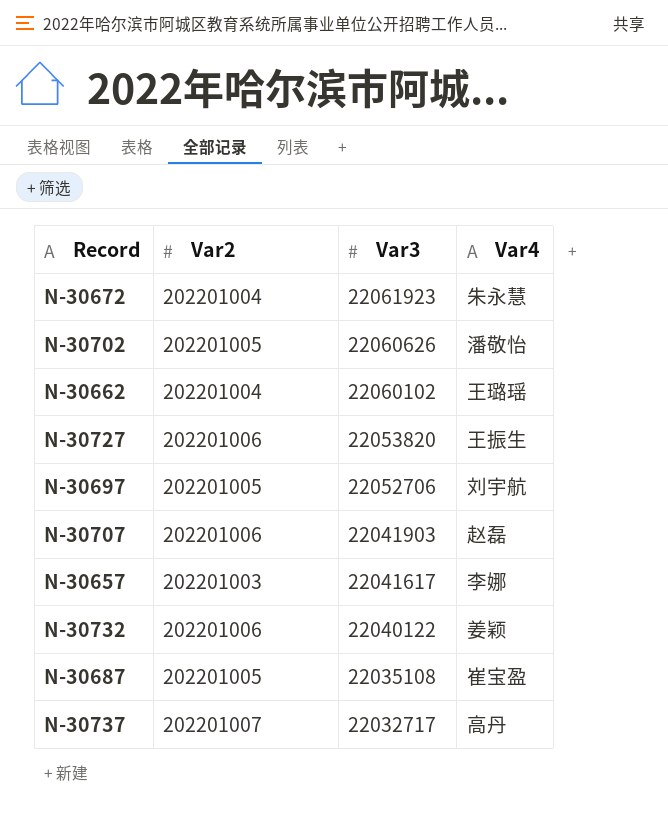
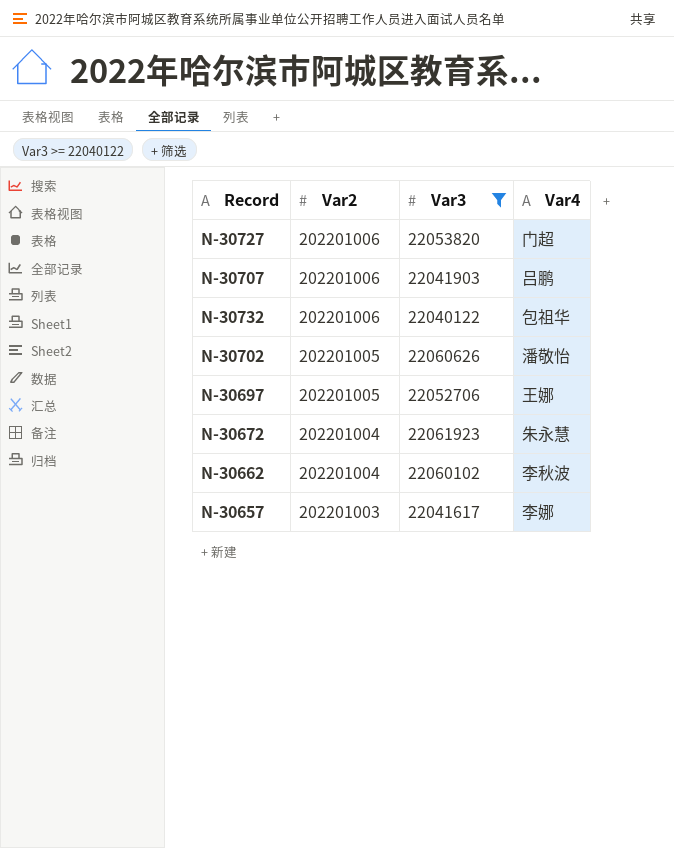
filter: none -> Var3 >= 22040122
row order: Var3 descending -> Var2 descending
N-30727 | Var4: 王振生 -> 门超
N-30707 | Var4: 赵磊 -> 吕鹏
N-30732 | Var4: 姜颖 -> 包祖华
N-30697 | Var4: 刘宇航 -> 王娜
N-30662 | Var4: 王璐瑶 -> 李秋波

